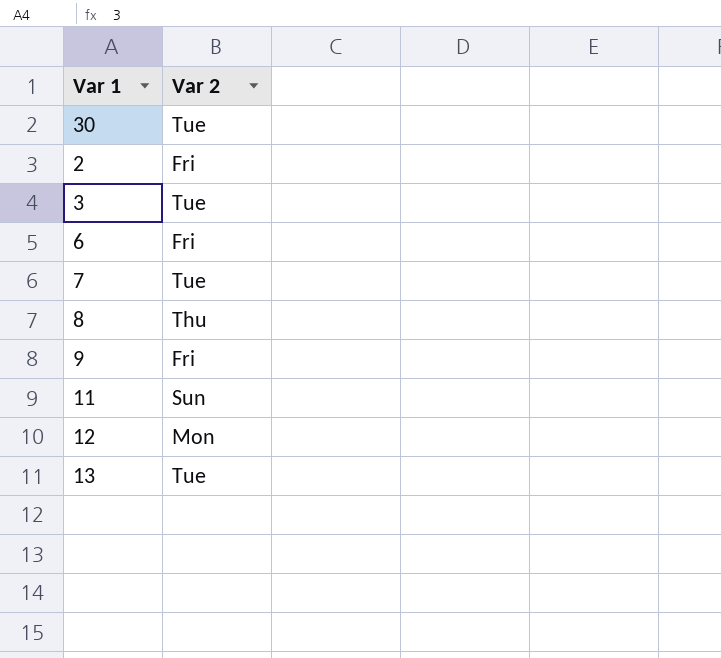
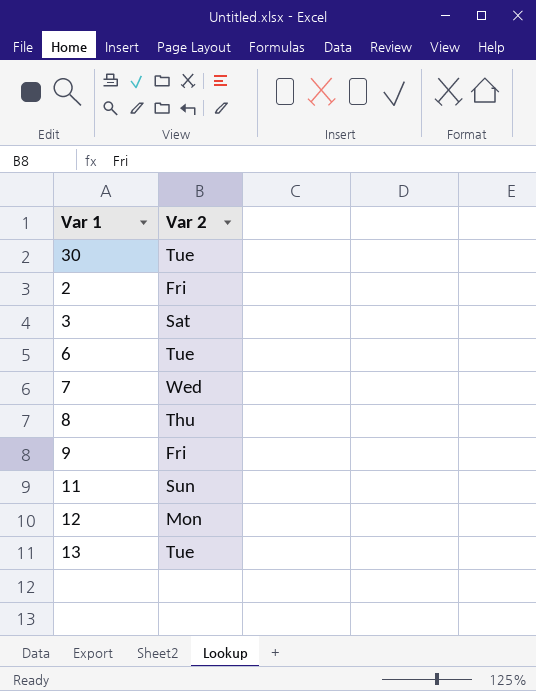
3 | Var 2: Tue -> Sat
6 | Var 2: Fri -> Tue
7 | Var 2: Tue -> Wed

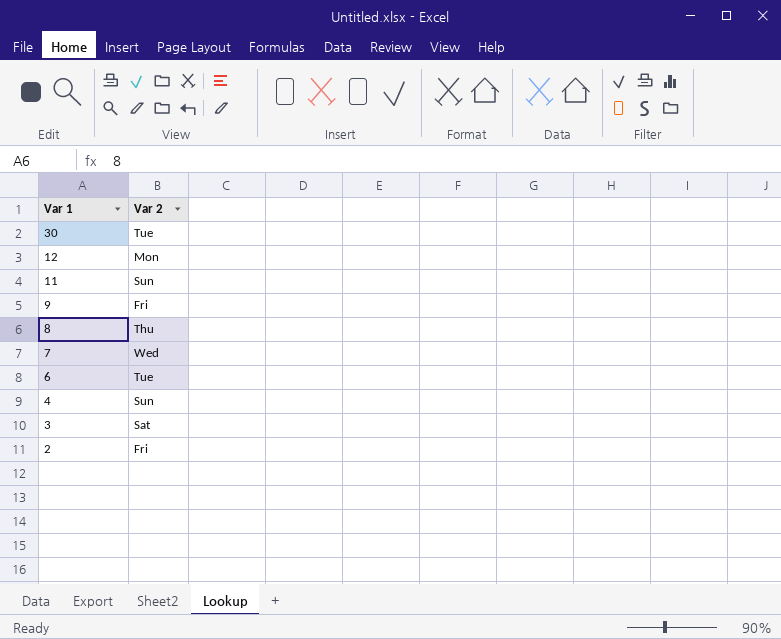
row order: none -> Var 1 descending
row 13: Tue -> none
row 4: none -> Sun

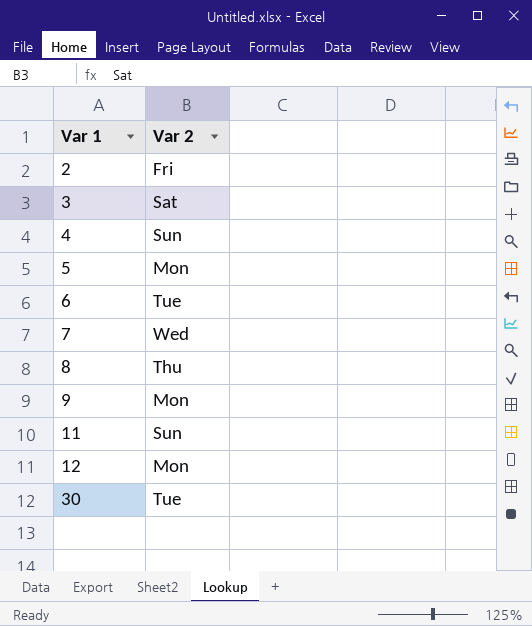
row order: Var 1 descending -> Var 1 ascending
row 5: none -> Mon
9 | Var 2: Fri -> Mon

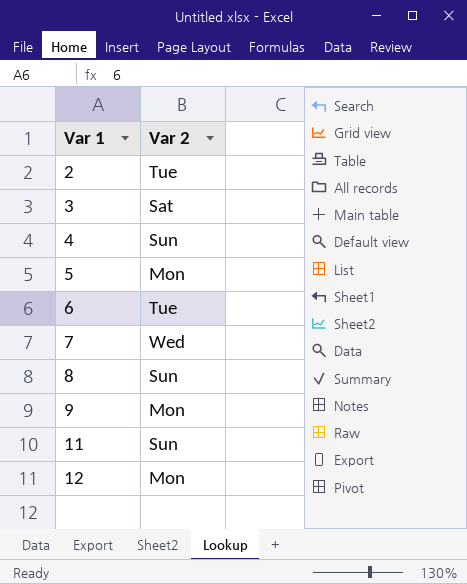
row 30: Tue -> none
2 | Var 2: Fri -> Tue
8 | Var 2: Thu -> Sun

